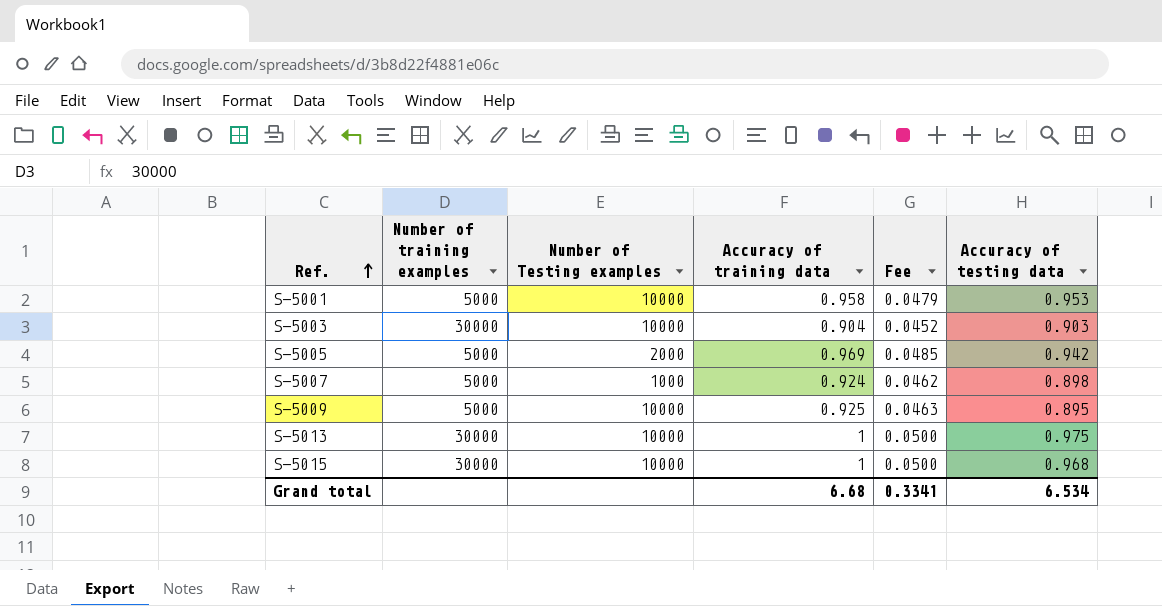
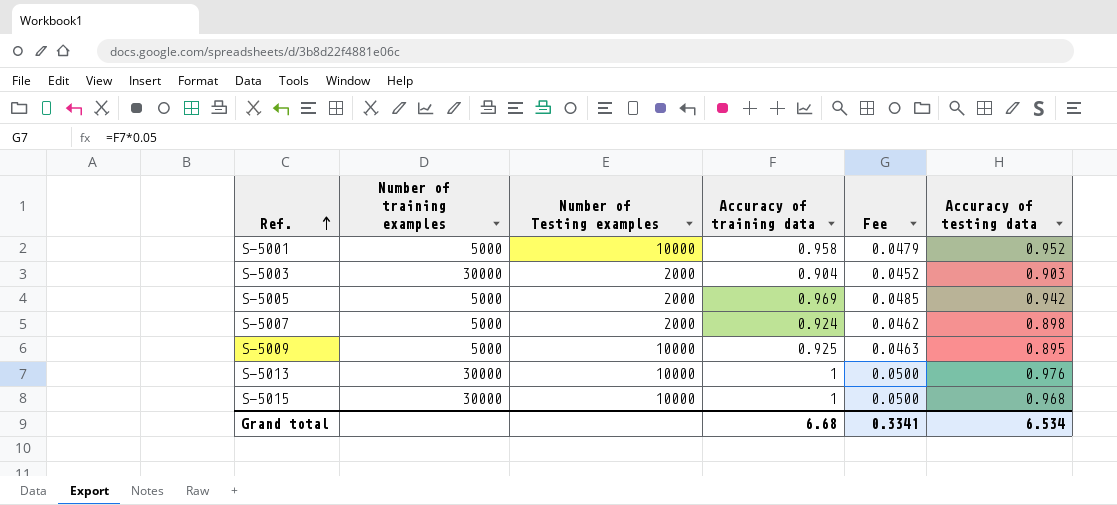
S-5001 | Accuracy of testing data: 0.953 -> 0.952
S-5003 | Number of Testing examples: 10000 -> 2000
S-5007 | Number of Testing examples: 1000 -> 2000
S-5013 | Accuracy of testing data: 0.975 -> 0.976

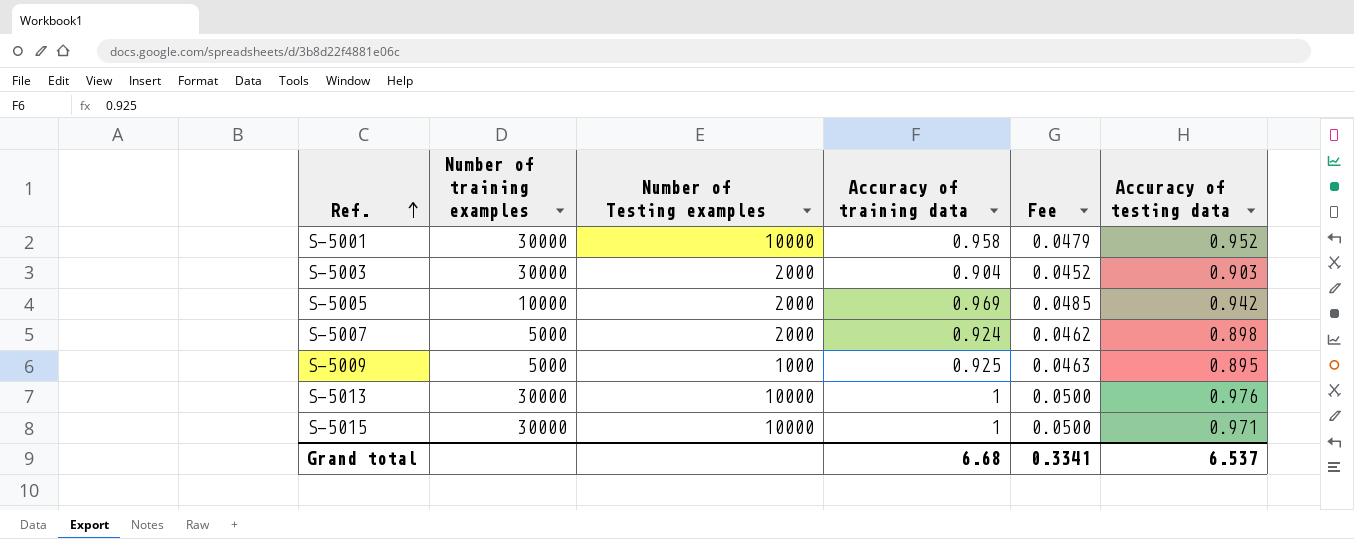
S-5001 | Number of training examples: 5000 -> 30000
S-5005 | Number of training examples: 5000 -> 10000
S-5009 | Number of Testing examples: 10000 -> 1000
S-5015 | Accuracy of testing data: 0.968 -> 0.971
Grand total | Accuracy of testing data: 6.534 -> 6.537

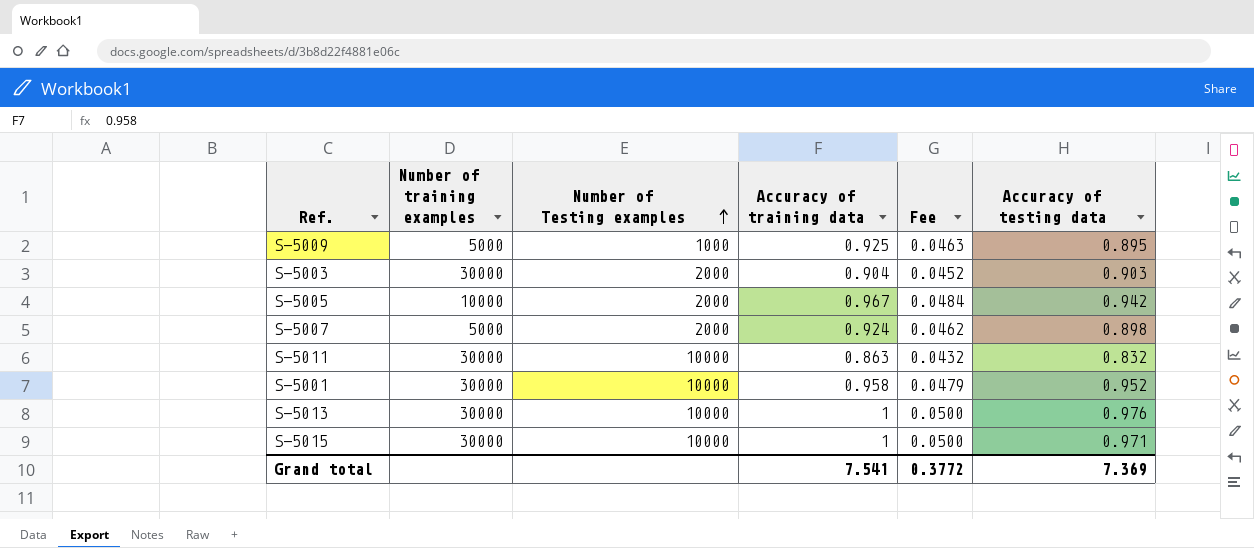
row order: Ref. ascending -> Number of Testing examples ascending
S-5005 | Accuracy of training data: 0.969 -> 0.967
S-5005 | Fee: 0.0485 -> 0.0484
row S-5011: none -> 30000 | 10000 | 0.863 | 0.0432 | 0.832
Grand total | Accuracy of training data: 6.68 -> 7.541
Grand total | Fee: 0.3341 -> 0.3772
Grand total | Accuracy of testing data: 6.537 -> 7.369

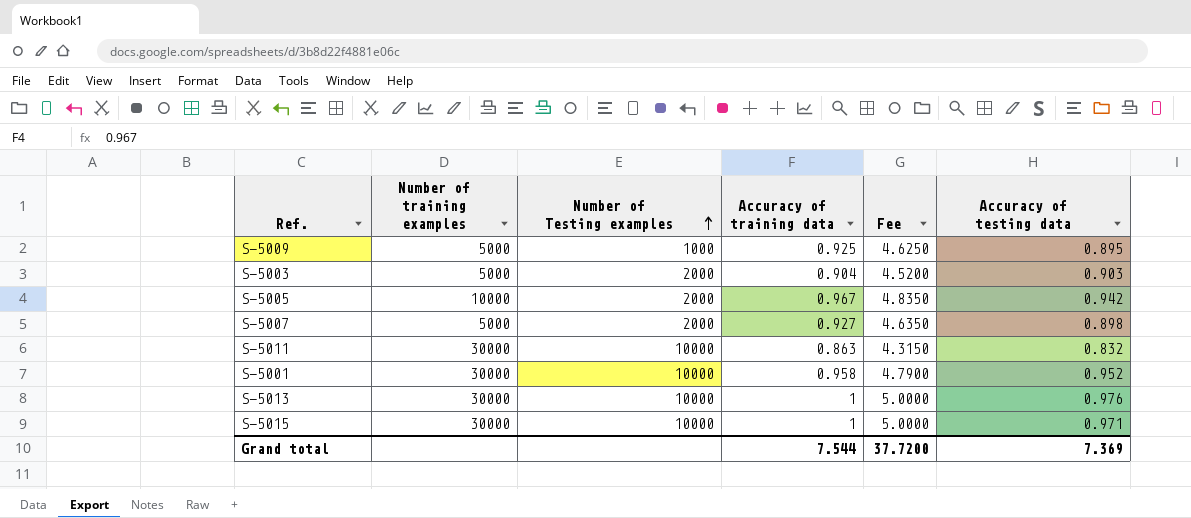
column Fee | formula: [Accuracy of training data] * 0.05 -> [Accuracy of training data] * 5
S-5003 | Number of training examples: 30000 -> 5000
S-5007 | Accuracy of training data: 0.924 -> 0.927
Grand total | Accuracy of training data: 7.541 -> 7.544
Grand total | Fee: 0.3772 -> 37.7200

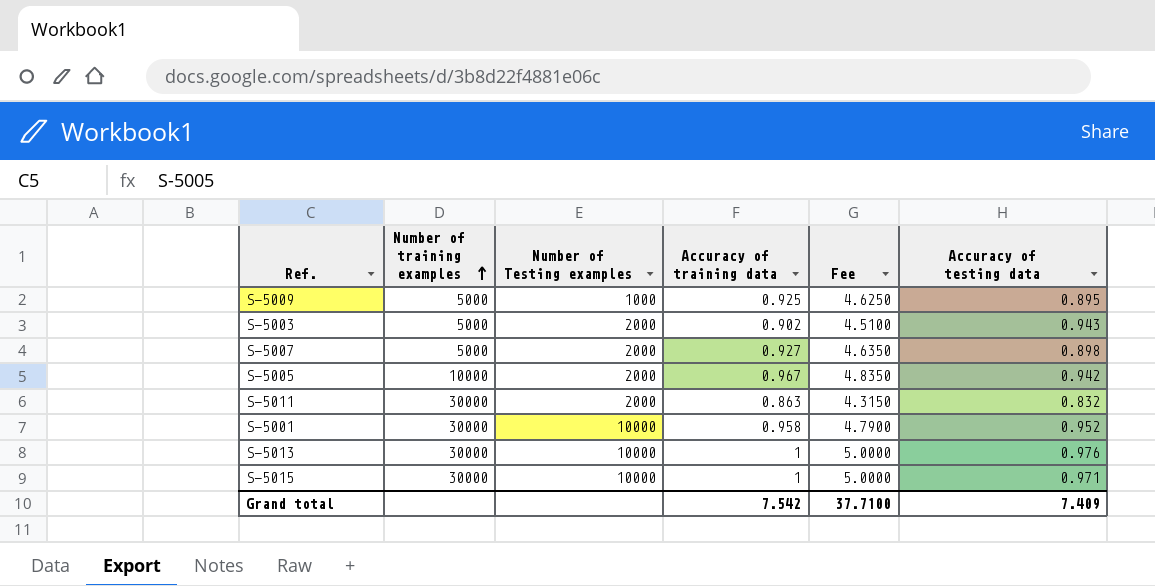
row order: Number of Testing examples ascending -> Number of training examples ascending
S-5003 | Accuracy of training data: 0.904 -> 0.902
S-5003 | Fee: 4.5200 -> 4.5100
S-5003 | Accuracy of testing data: 0.903 -> 0.943
S-5011 | Number of Testing examples: 10000 -> 2000
Grand total | Accuracy of training data: 7.544 -> 7.542
Grand total | Fee: 37.7200 -> 37.7100
Grand total | Accuracy of testing data: 7.369 -> 7.409

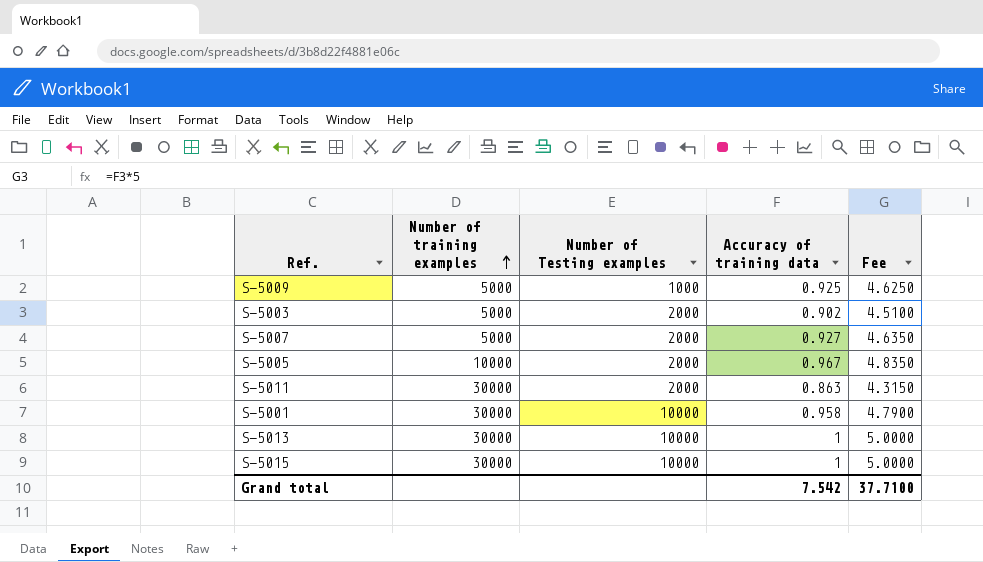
column Accuracy of testing data | position: 6 -> none

